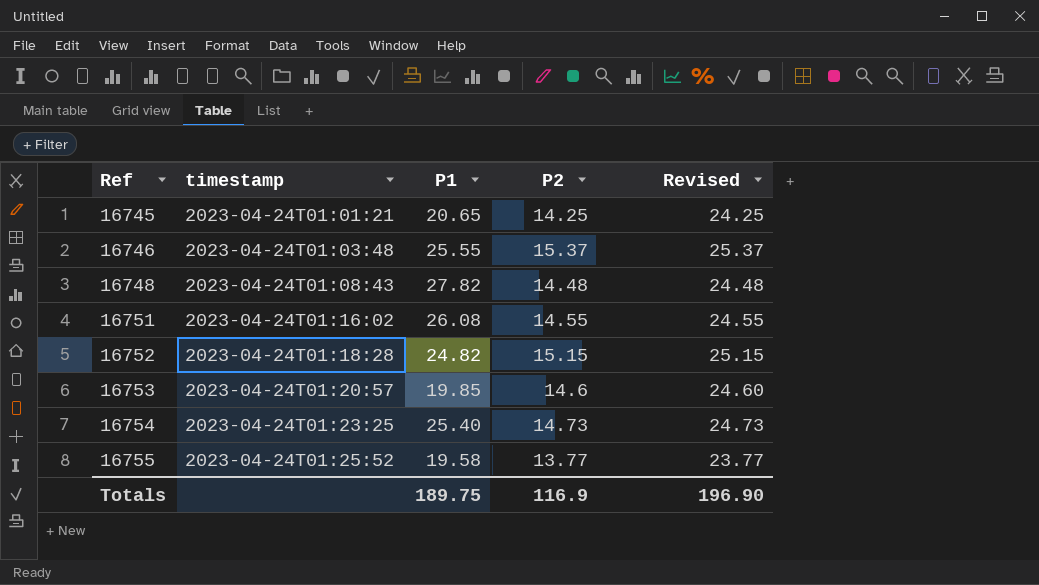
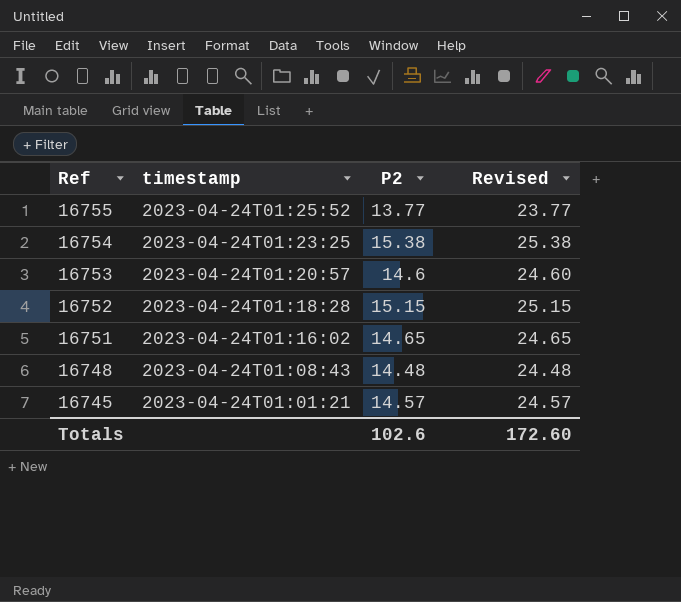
row order: Ref ascending -> Ref descending
column P1 | position: 3 -> none
row 16746: 2023-04-24T01:03:48 | 25.55 | 15.37 | 25.37 -> none
16754 | P2: 14.73 -> 15.38
16754 | Revised: 24.73 -> 25.38
16751 | P2: 14.55 -> 14.65
16751 | Revised: 24.55 -> 24.65
16745 | P2: 14.25 -> 14.57
16745 | Revised: 24.25 -> 24.57
Totals | P2: 116.9 -> 102.6
Totals | Revised: 196.90 -> 172.60

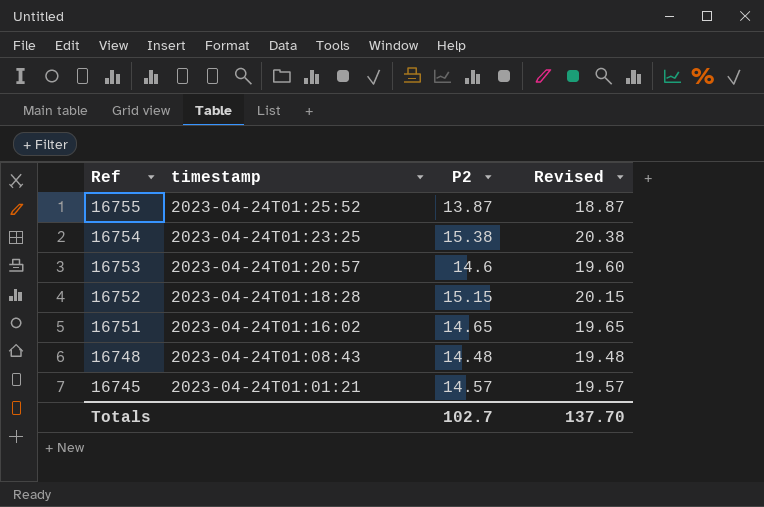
column Revised | formula: [P2] + 10 -> [P2] + 5
16755 | P2: 13.77 -> 13.87
Totals | P2: 102.6 -> 102.7
Totals | Revised: 172.60 -> 137.70

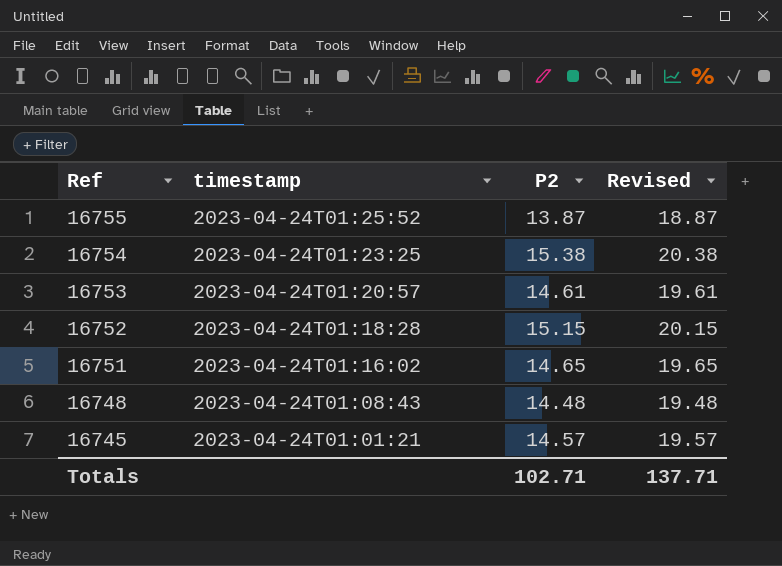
16753 | P2: 14.6 -> 14.61
16753 | Revised: 19.60 -> 19.61
Totals | P2: 102.7 -> 102.71
Totals | Revised: 137.70 -> 137.71

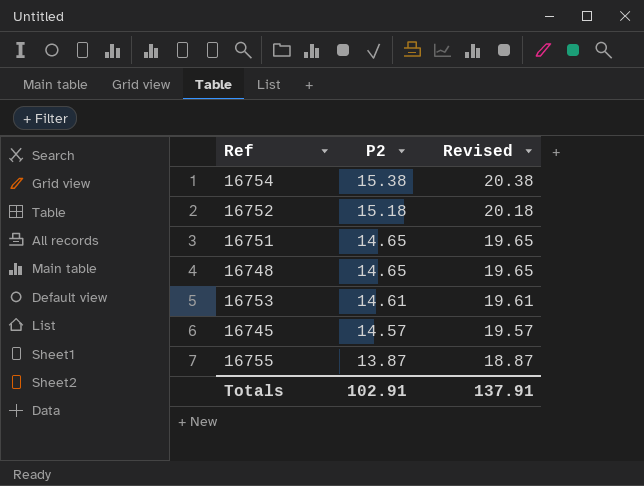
row order: Ref descending -> P2 descending
column timestamp | position: 2 -> none
16752 | P2: 15.15 -> 15.18
16752 | Revised: 20.15 -> 20.18
16748 | P2: 14.48 -> 14.65
16748 | Revised: 19.48 -> 19.65
Totals | P2: 102.71 -> 102.91
Totals | Revised: 137.71 -> 137.91

